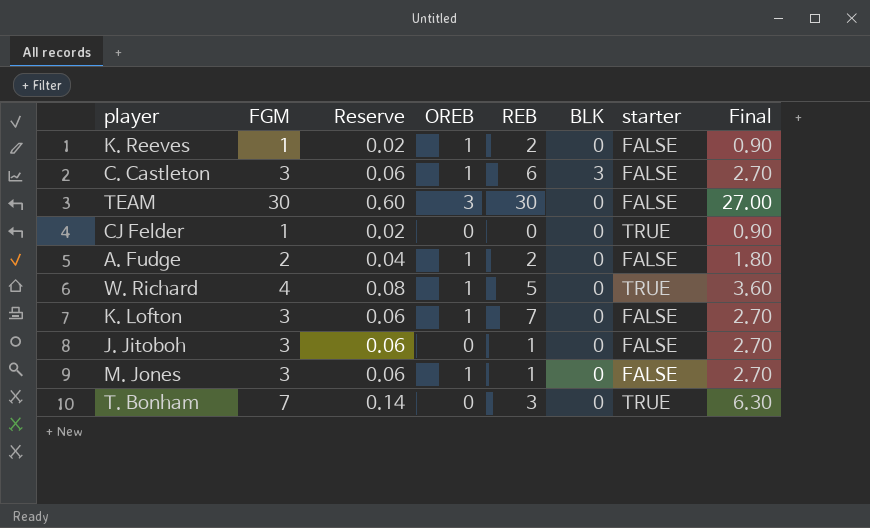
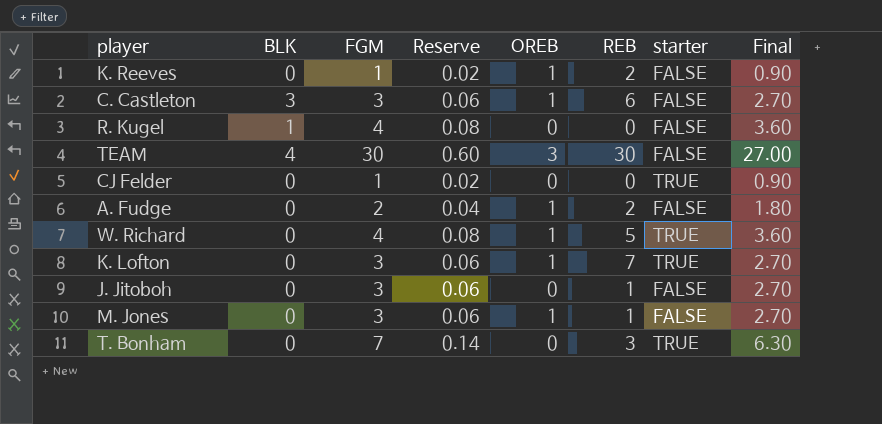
column BLK | position: 6 -> 2
row R. Kugel: none -> 1 | 4 | 0.08 | 0 | 0 | FALSE | 3.60
TEAM | BLK: 0 -> 4
K. Lofton | starter: FALSE -> TRUE

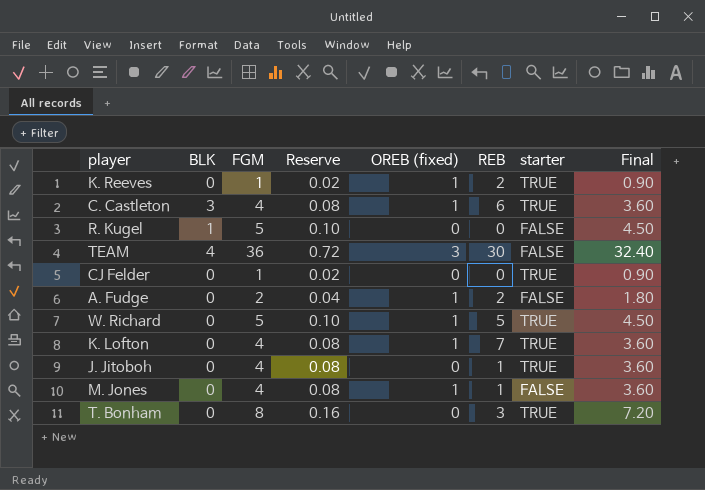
column name: OREB -> OREB (fixed)
K. Reeves | starter: FALSE -> TRUE
C. Castleton | FGM: 3 -> 4
C. Castleton | Reserve: 0.06 -> 0.08
C. Castleton | starter: FALSE -> TRUE
C. Castleton | Final: 2.70 -> 3.60
R. Kugel | FGM: 4 -> 5
R. Kugel | Reserve: 0.08 -> 0.10
R. Kugel | Final: 3.60 -> 4.50
TEAM | FGM: 30 -> 36
TEAM | Reserve: 0.60 -> 0.72
TEAM | Final: 27.00 -> 32.40
W. Richard | FGM: 4 -> 5
W. Richard | Reserve: 0.08 -> 0.10
W. Richard | Final: 3.60 -> 4.50
K. Lofton | FGM: 3 -> 4
K. Lofton | Reserve: 0.06 -> 0.08
K. Lofton | Final: 2.70 -> 3.60
J. Jitoboh | FGM: 3 -> 4
J. Jitoboh | Reserve: 0.06 -> 0.08
J. Jitoboh | starter: FALSE -> TRUE
J. Jitoboh | Final: 2.70 -> 3.60
M. Jones | FGM: 3 -> 4
M. Jones | Reserve: 0.06 -> 0.08
M. Jones | Final: 2.70 -> 3.60
T. Bonham | FGM: 7 -> 8
T. Bonham | Reserve: 0.14 -> 0.16
T. Bonham | Final: 6.30 -> 7.20

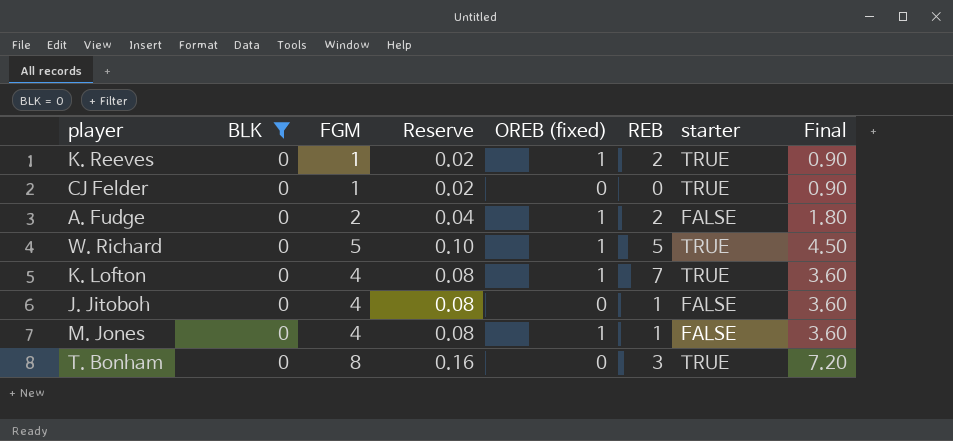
filter: none -> BLK = 0
J. Jitoboh | starter: TRUE -> FALSE

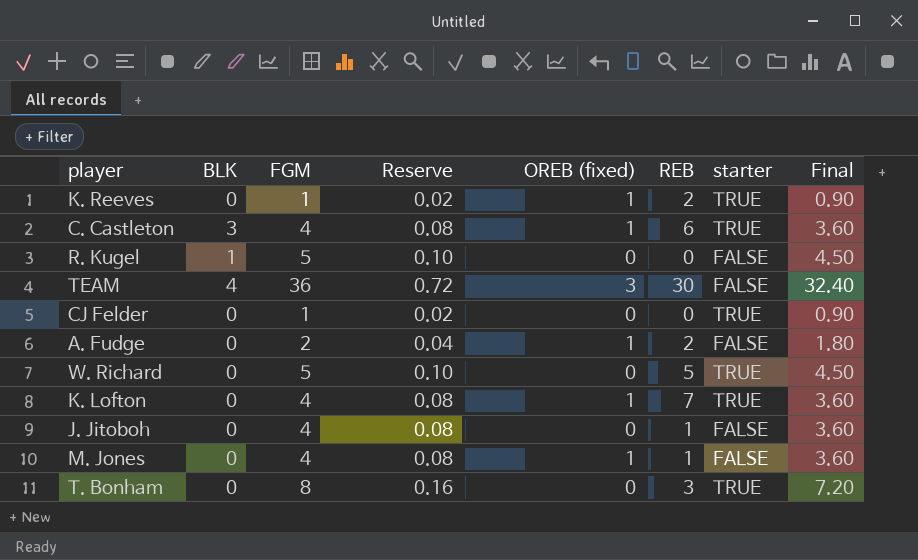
filter: BLK = 0 -> none
W. Richard | OREB (fixed): 1 -> 0

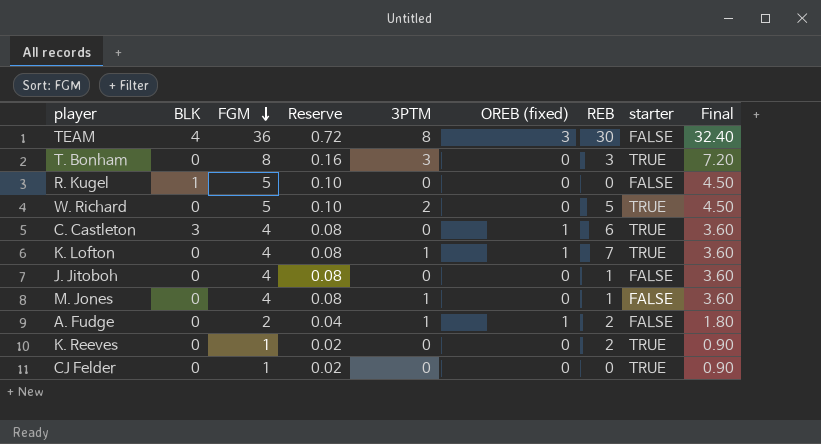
row order: none -> FGM descending
column 3PTM | position: none -> 5
M. Jones | OREB (fixed): 1 -> 0
K. Reeves | OREB (fixed): 1 -> 0

